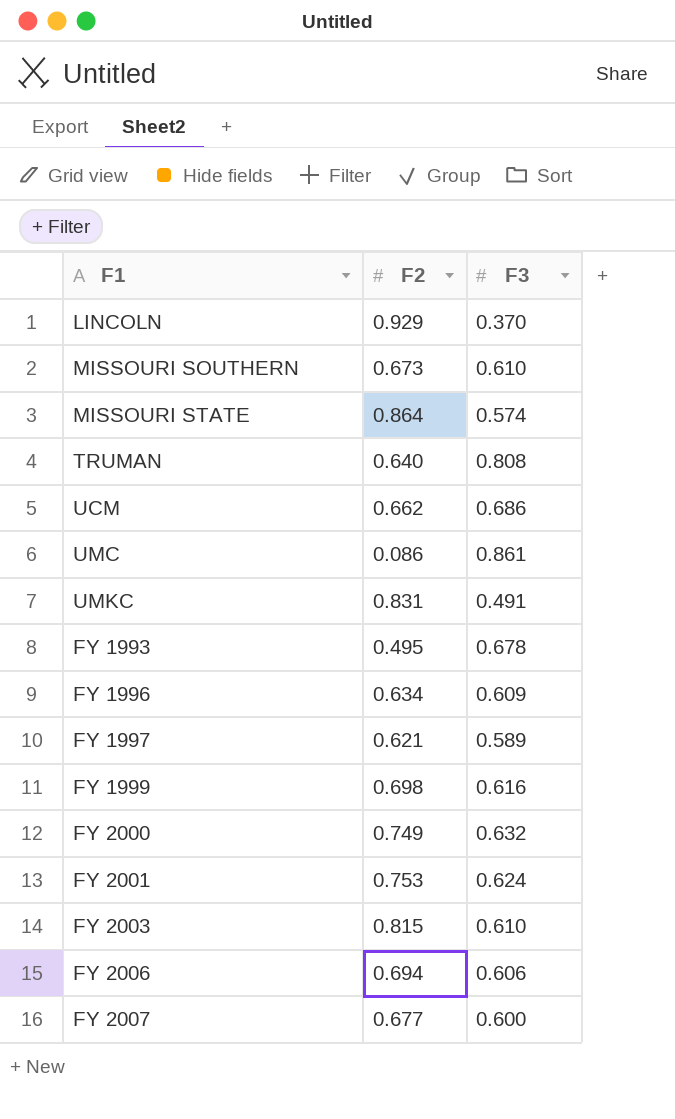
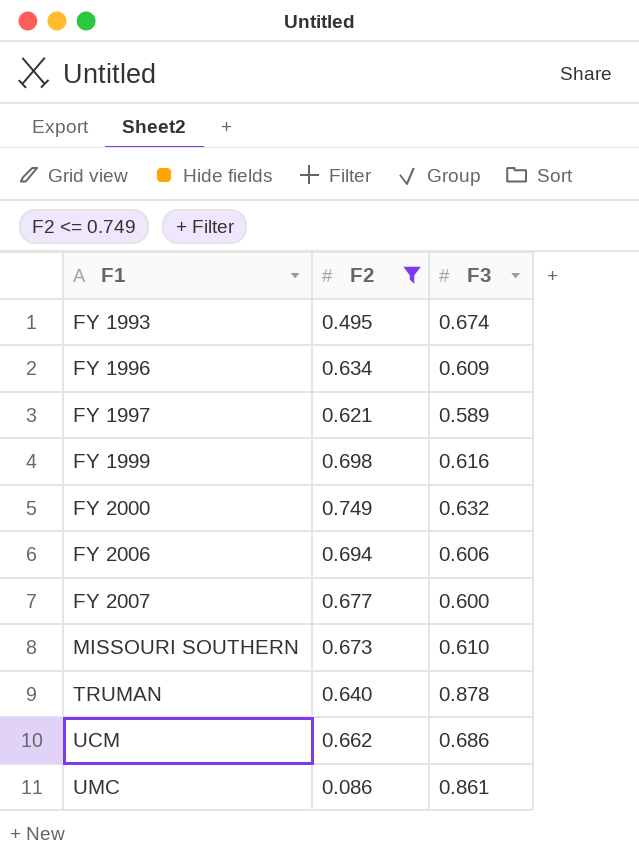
filter: none -> F2 <= 0.749
row order: none -> F1 ascending
FY 1993 | F3: 0.678 -> 0.674
TRUMAN | F3: 0.808 -> 0.878

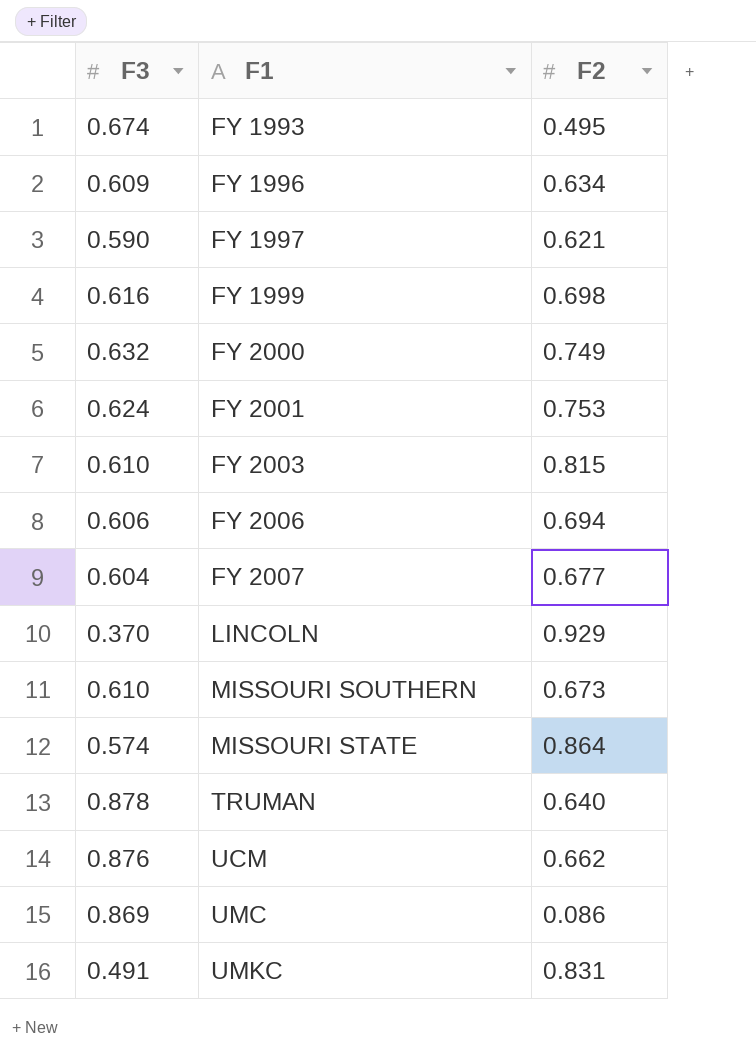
filter: F2 <= 0.749 -> none
column F3 | position: 3 -> 1
FY 1997 | F3: 0.589 -> 0.590
FY 2007 | F3: 0.600 -> 0.604
UCM | F3: 0.686 -> 0.876
UMC | F3: 0.861 -> 0.869

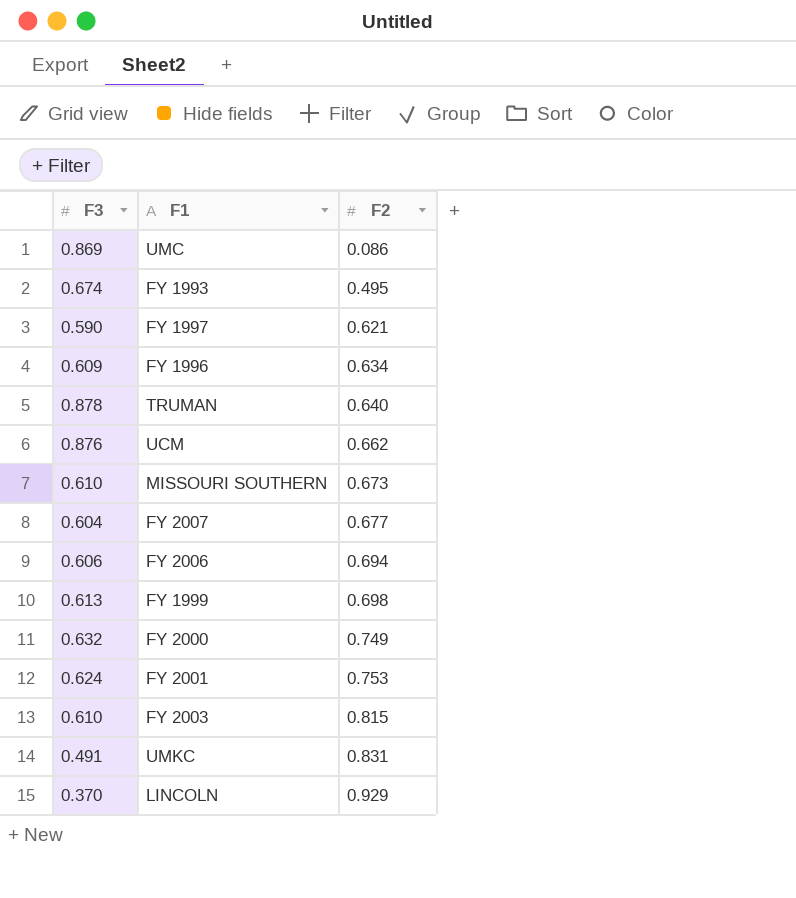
row order: F1 ascending -> F2 ascending
row MISSOURI STATE: 0.574 | 0.864 -> none
FY 1999 | F3: 0.616 -> 0.613

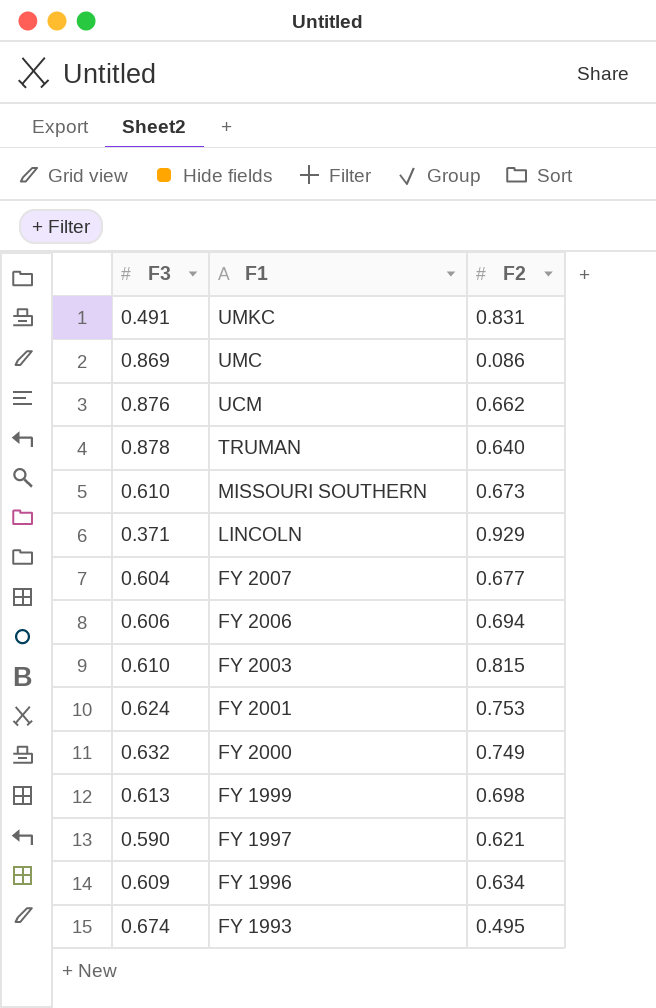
row order: F2 ascending -> F1 descending
LINCOLN | F3: 0.370 -> 0.371

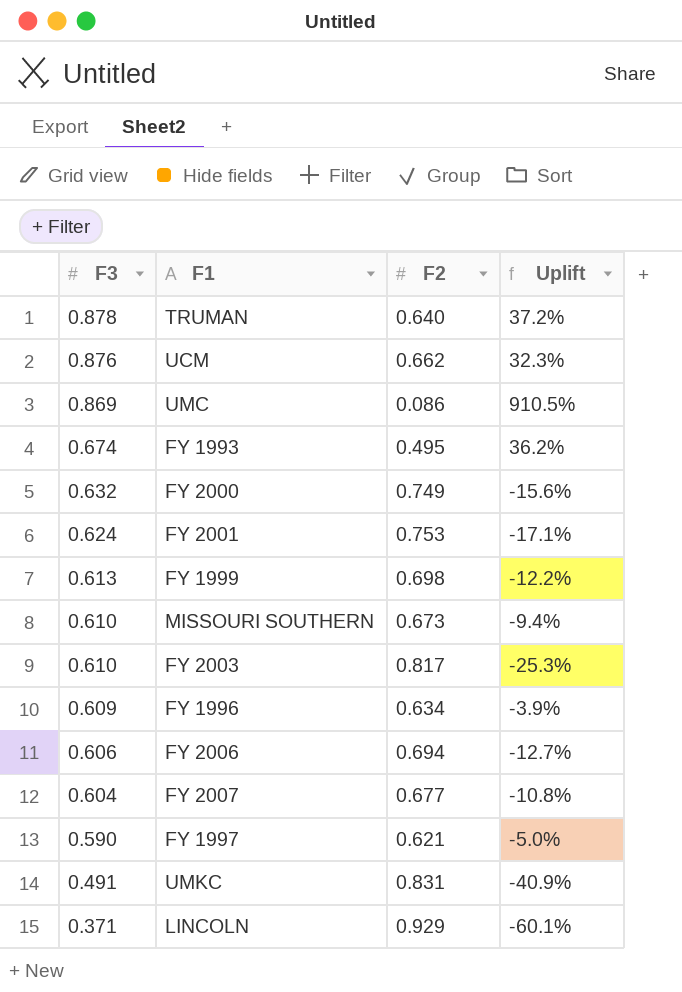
row order: F1 descending -> F3 descending
column Uplift | formula: none -> ([F3] - [F2]) / [F2]
FY 2003 | F2: 0.815 -> 0.817

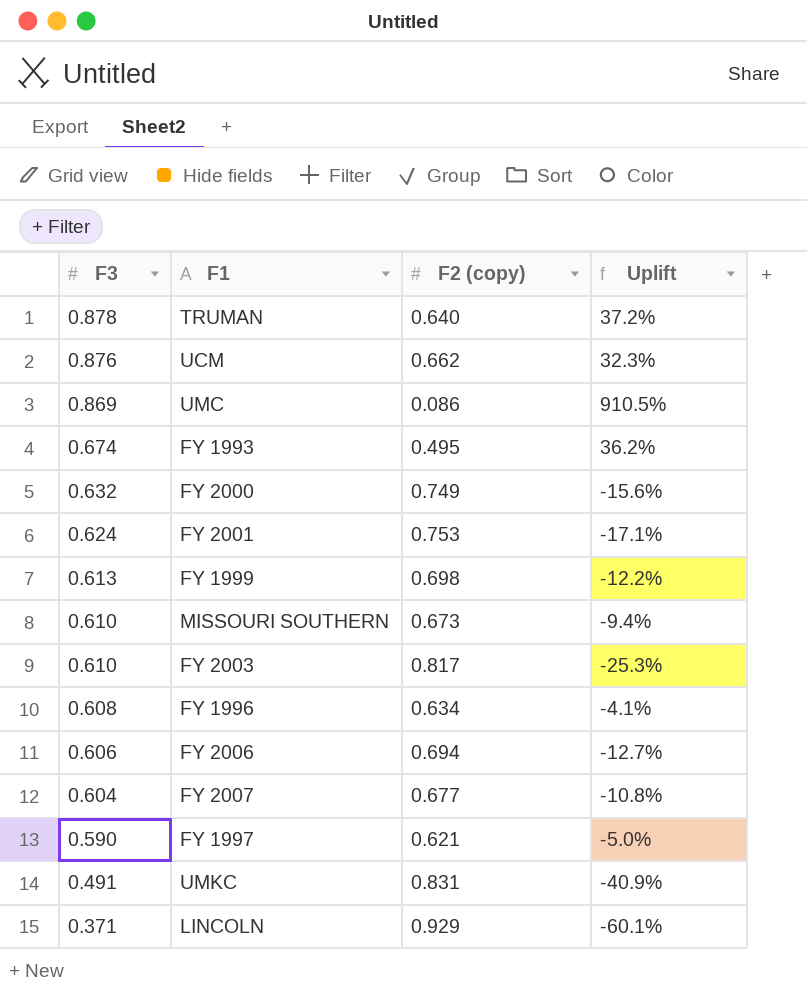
column name: F2 -> F2 (copy)
FY 1996 | F3: 0.609 -> 0.608
FY 1996 | Uplift: -3.9% -> -4.1%

